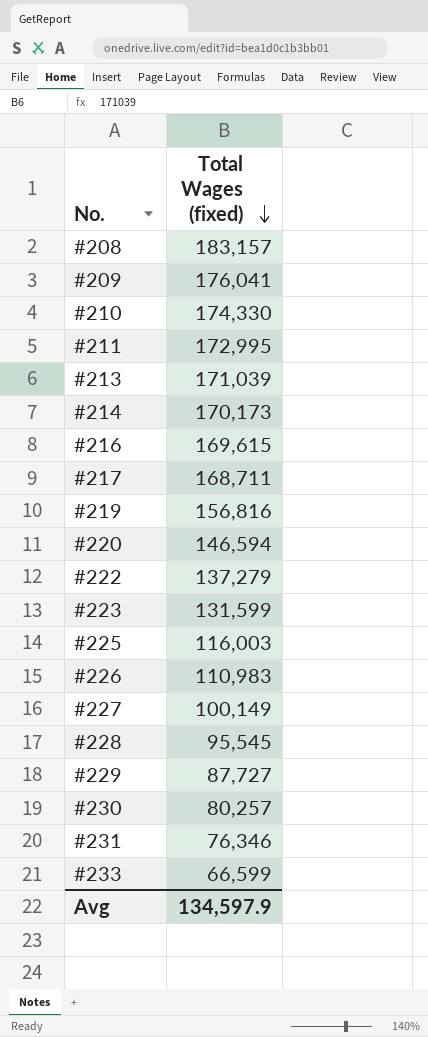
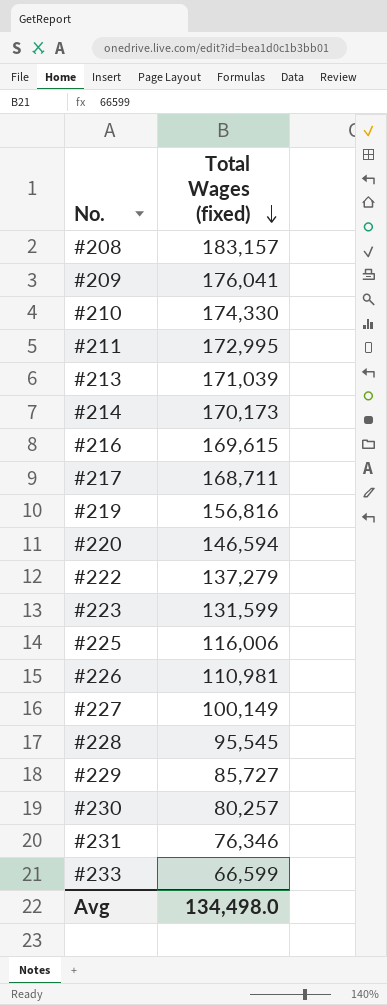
#225 | Total Wages (fixed): 116,003 -> 116,006
#226 | Total Wages (fixed): 110,983 -> 110,981
#229 | Total Wages (fixed): 87,727 -> 85,727
Avg | Total Wages (fixed): 134,597.9 -> 134,498.0

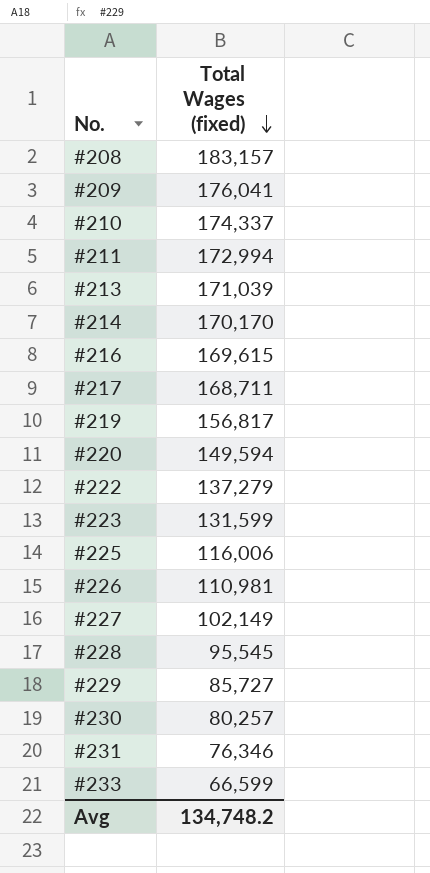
#210 | Total Wages (fixed): 174,330 -> 174,337
#211 | Total Wages (fixed): 172,995 -> 172,994
#214 | Total Wages (fixed): 170,173 -> 170,170
#219 | Total Wages (fixed): 156,816 -> 156,817
#220 | Total Wages (fixed): 146,594 -> 149,594
#227 | Total Wages (fixed): 100,149 -> 102,149
Avg | Total Wages (fixed): 134,498.0 -> 134,748.2

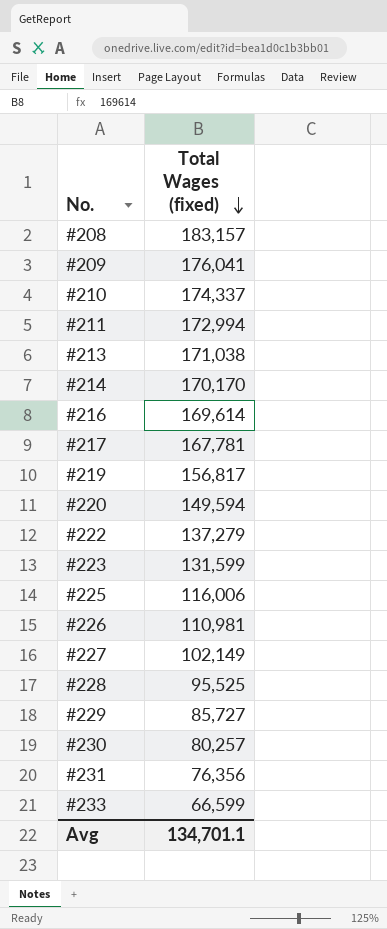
#213 | Total Wages (fixed): 171,039 -> 171,038
#216 | Total Wages (fixed): 169,615 -> 169,614
#217 | Total Wages (fixed): 168,711 -> 167,781
#228 | Total Wages (fixed): 95,545 -> 95,525
#231 | Total Wages (fixed): 76,346 -> 76,356
Avg | Total Wages (fixed): 134,748.2 -> 134,701.1

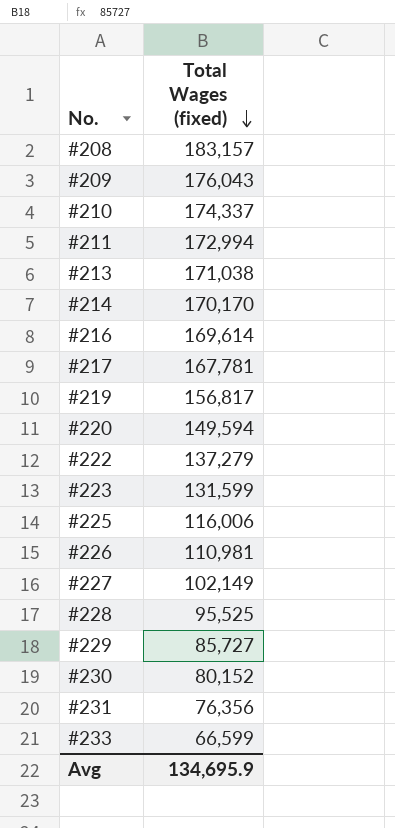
#209 | Total Wages (fixed): 176,041 -> 176,043
#230 | Total Wages (fixed): 80,257 -> 80,152
Avg | Total Wages (fixed): 134,701.1 -> 134,695.9

